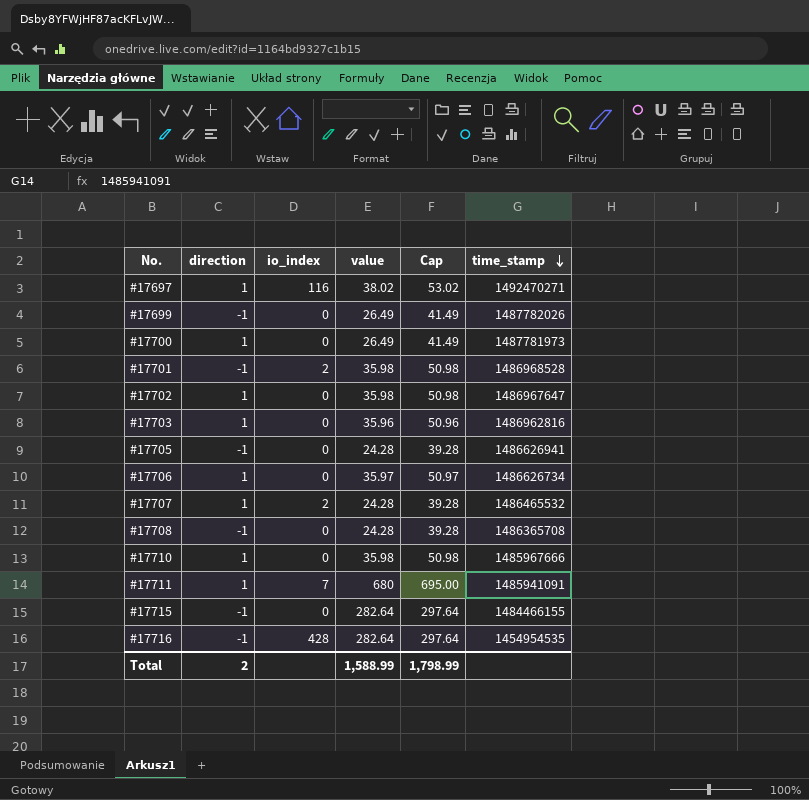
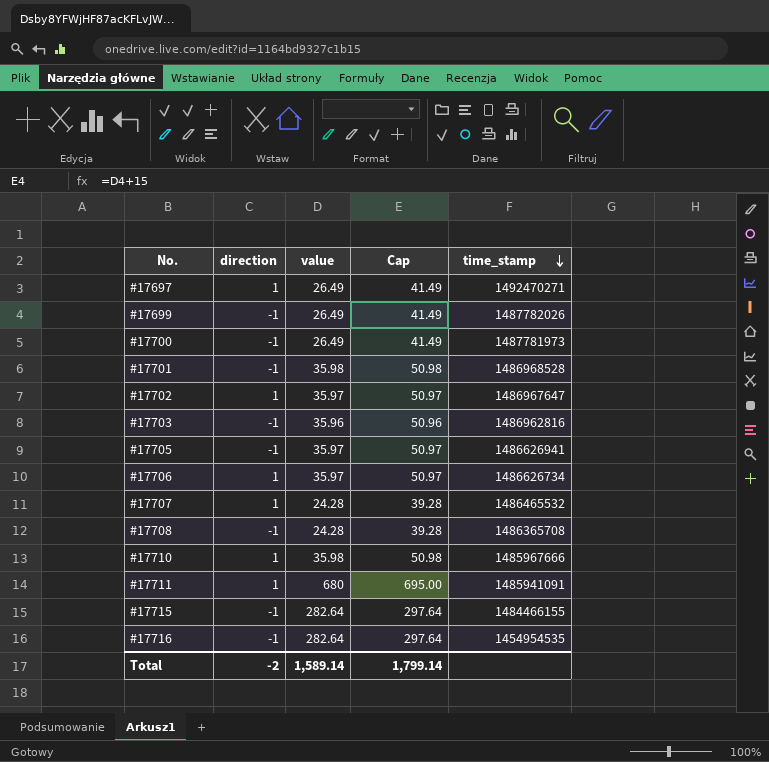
column io_index | position: 3 -> none
#17697 | value: 38.02 -> 26.49
#17697 | Cap: 53.02 -> 41.49
#17700 | direction: 1 -> -1
#17702 | value: 35.98 -> 35.97
#17702 | Cap: 50.98 -> 50.97
#17703 | direction: 1 -> -1
#17705 | value: 24.28 -> 35.97
#17705 | Cap: 39.28 -> 50.97
Total | direction: 2 -> -2
Total | value: 1,588.99 -> 1,589.14
Total | Cap: 1,798.99 -> 1,799.14

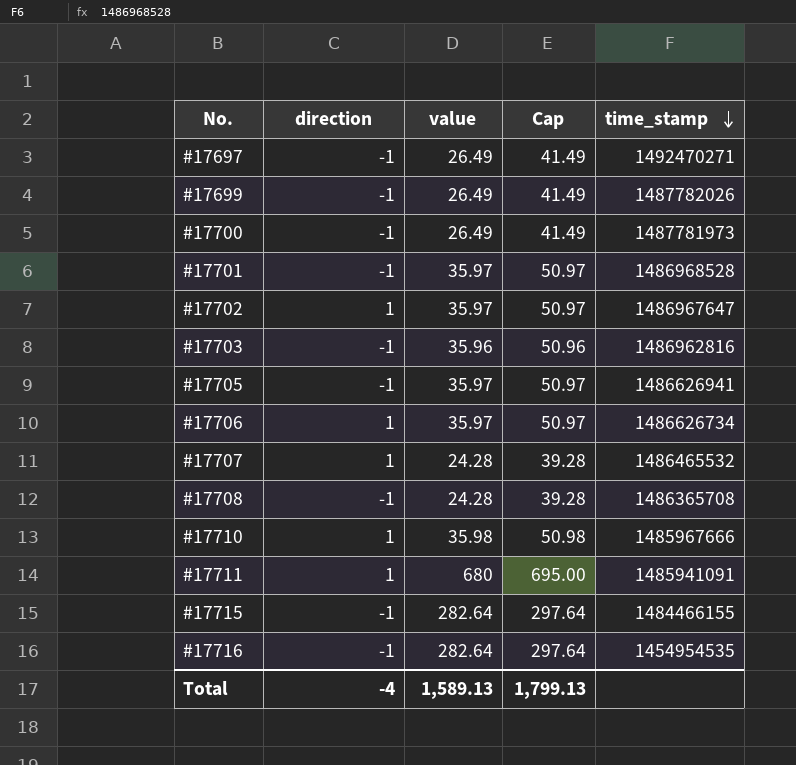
#17697 | direction: 1 -> -1
#17701 | value: 35.98 -> 35.97
#17701 | Cap: 50.98 -> 50.97
Total | direction: -2 -> -4
Total | value: 1,589.14 -> 1,589.13
Total | Cap: 1,799.14 -> 1,799.13

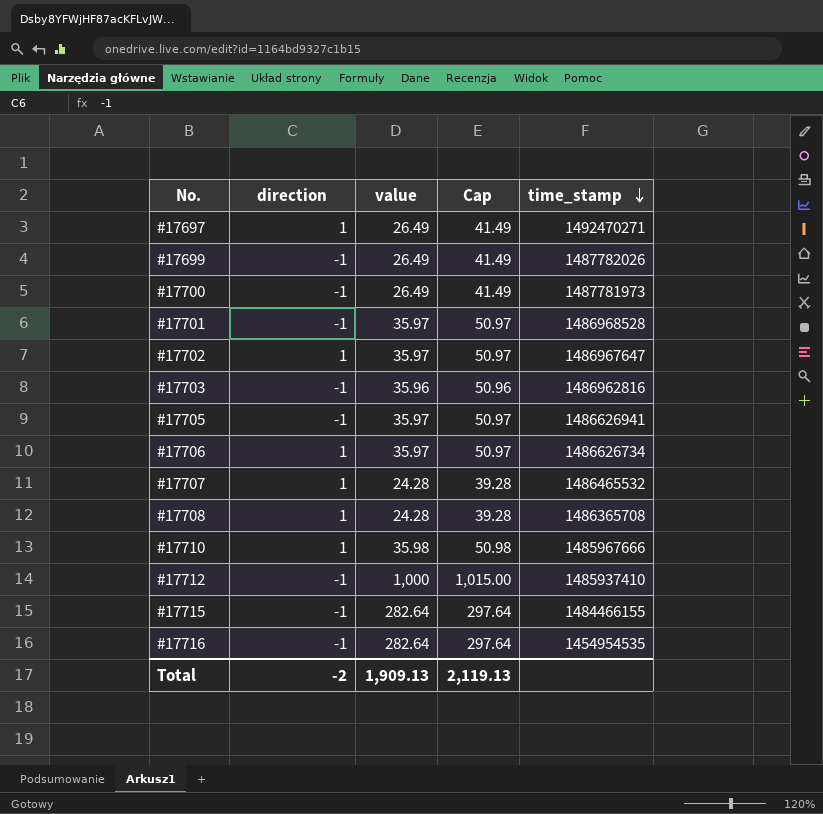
row #17711: 1 | 680 | 695.00 | 1485941091 -> none
#17697 | direction: -1 -> 1
#17708 | direction: -1 -> 1
row #17712: none -> -1 | 1,000 | 1,015.00 | 1485937410
Total | direction: -4 -> -2
Total | value: 1,589.13 -> 1,909.13
Total | Cap: 1,799.13 -> 2,119.13

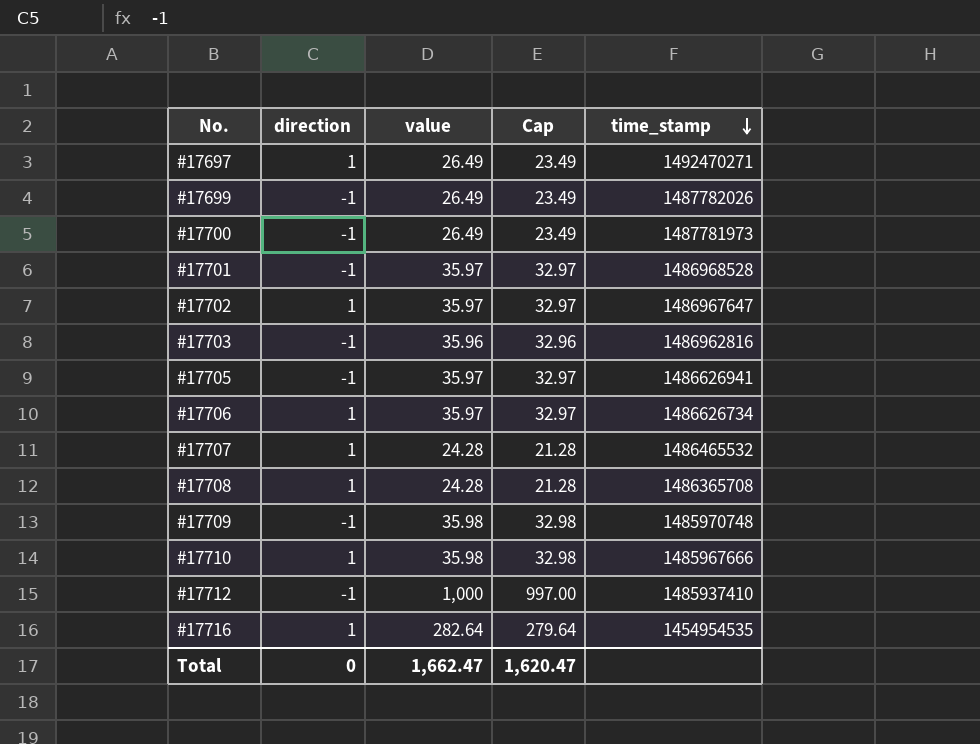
column Cap | formula: [value] + 15 -> [value] - 3
row #17715: -1 | 282.64 | 297.64 | 1484466155 -> none
row #17709: none -> -1 | 35.98 | 32.98 | 1485970748
#17716 | direction: -1 -> 1
Total | direction: -2 -> 0
Total | value: 1,909.13 -> 1,662.47
Total | Cap: 2,119.13 -> 1,620.47

